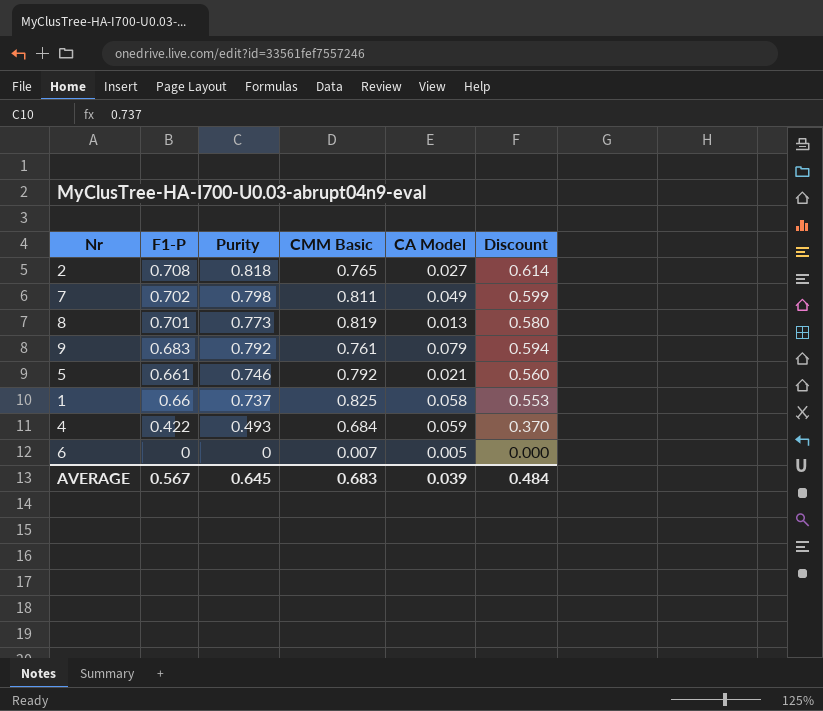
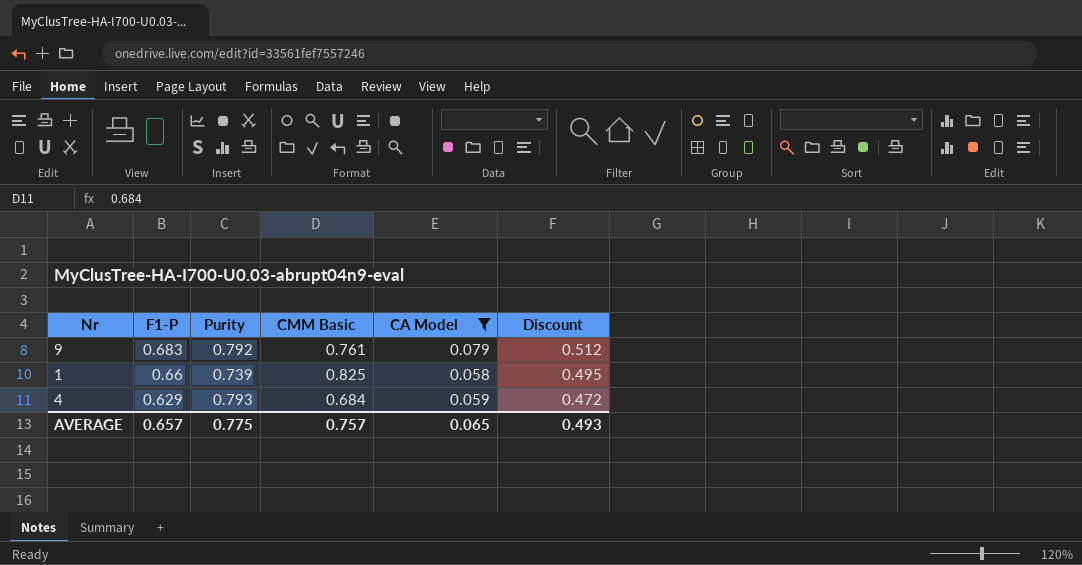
filter: none -> CA Model >= 0.058
column Discount | formula: [Purity] * 0.75 -> [F1-P] * 0.75
1 | Purity: 0.737 -> 0.739
4 | F1-P: 0.422 -> 0.629
4 | Purity: 0.493 -> 0.793
AVERAGE | F1-P: 0.567 -> 0.657
AVERAGE | Purity: 0.645 -> 0.775
AVERAGE | CMM Basic: 0.683 -> 0.757
AVERAGE | CA Model: 0.039 -> 0.065
AVERAGE | Discount: 0.484 -> 0.493

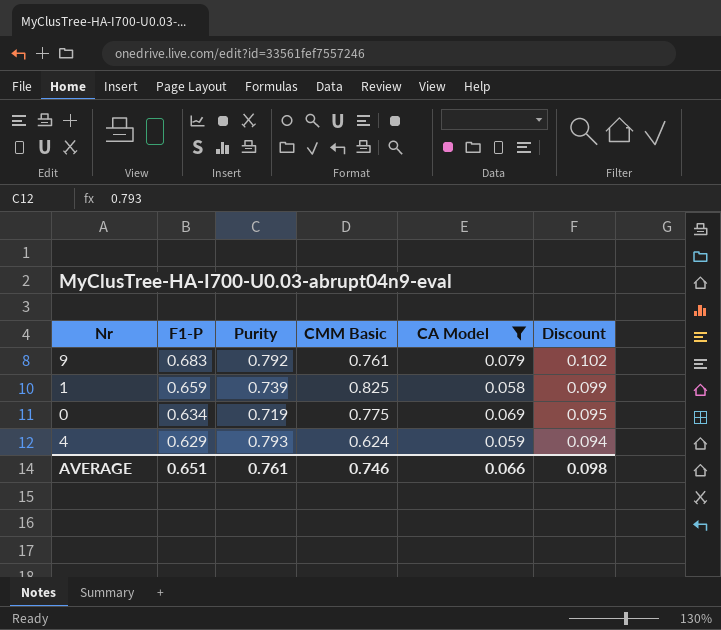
column Discount | formula: [F1-P] * 0.75 -> [F1-P] * 0.15
1 | F1-P: 0.66 -> 0.659
row 0: none -> 0.634 | 0.719 | 0.775 | 0.069 | 0.095
4 | CMM Basic: 0.684 -> 0.624
AVERAGE | F1-P: 0.657 -> 0.651
AVERAGE | Purity: 0.775 -> 0.761
AVERAGE | CMM Basic: 0.757 -> 0.746
AVERAGE | CA Model: 0.065 -> 0.066
AVERAGE | Discount: 0.493 -> 0.098

